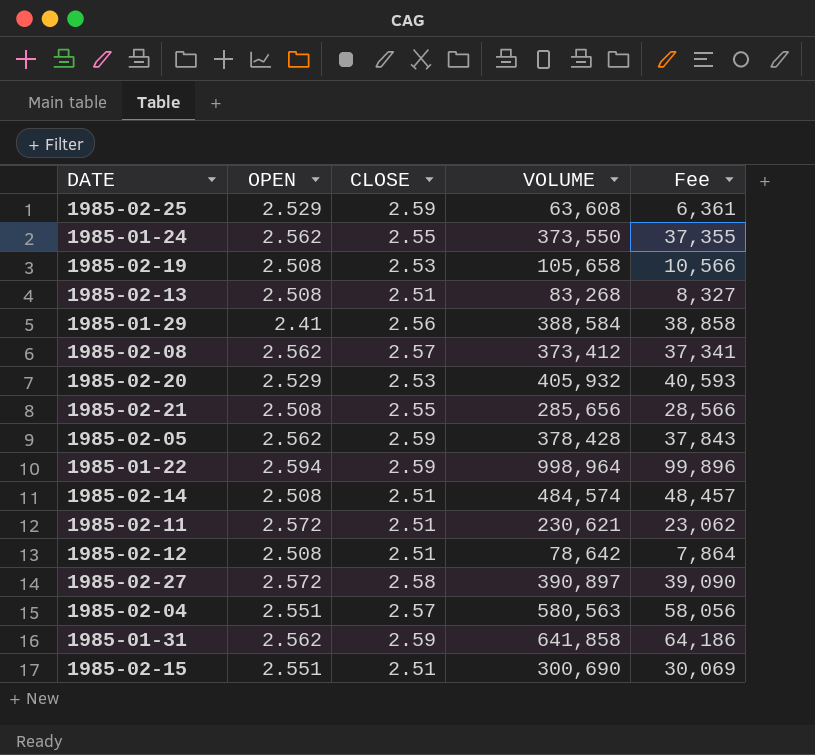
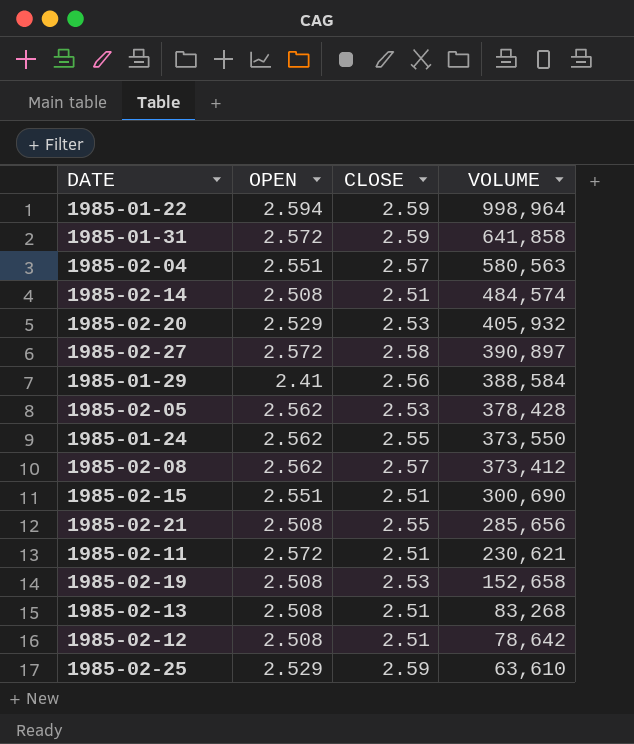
row order: none -> VOLUME descending
column Fee | formula: [VOLUME] * 0.1 -> none
1985-01-31 | OPEN: 2.562 -> 2.572
1985-02-05 | CLOSE: 2.59 -> 2.53
1985-02-19 | VOLUME: 105,658 -> 152,658
1985-02-25 | VOLUME: 63,608 -> 63,610

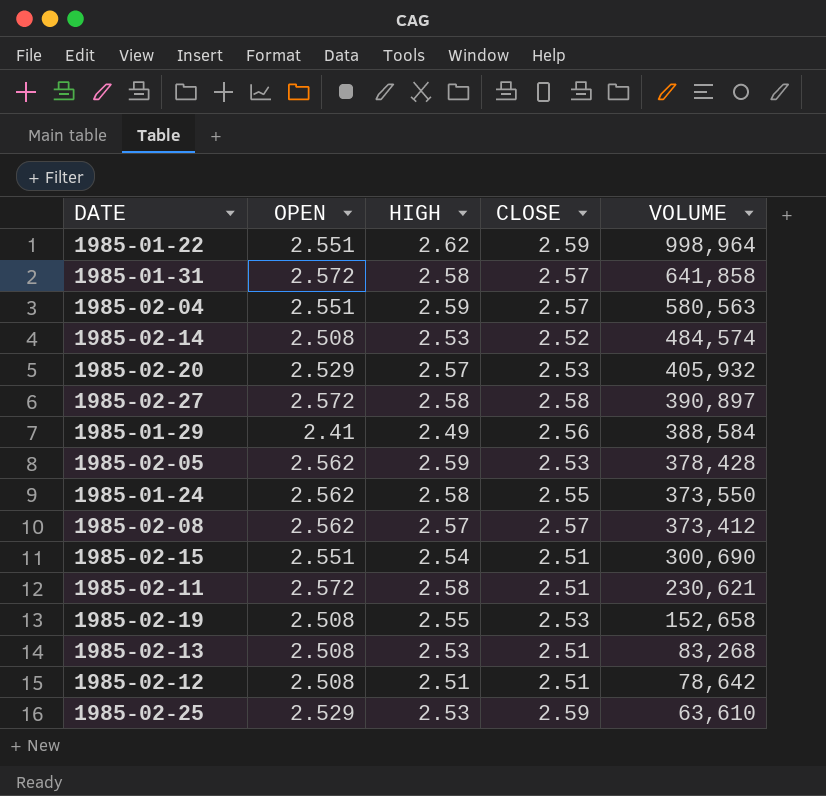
column HIGH | position: none -> 3
row 1985-02-21: 2.508 | 2.55 | 285,656 -> none
1985-01-22 | OPEN: 2.594 -> 2.551
1985-01-31 | CLOSE: 2.59 -> 2.57
1985-02-14 | CLOSE: 2.51 -> 2.52

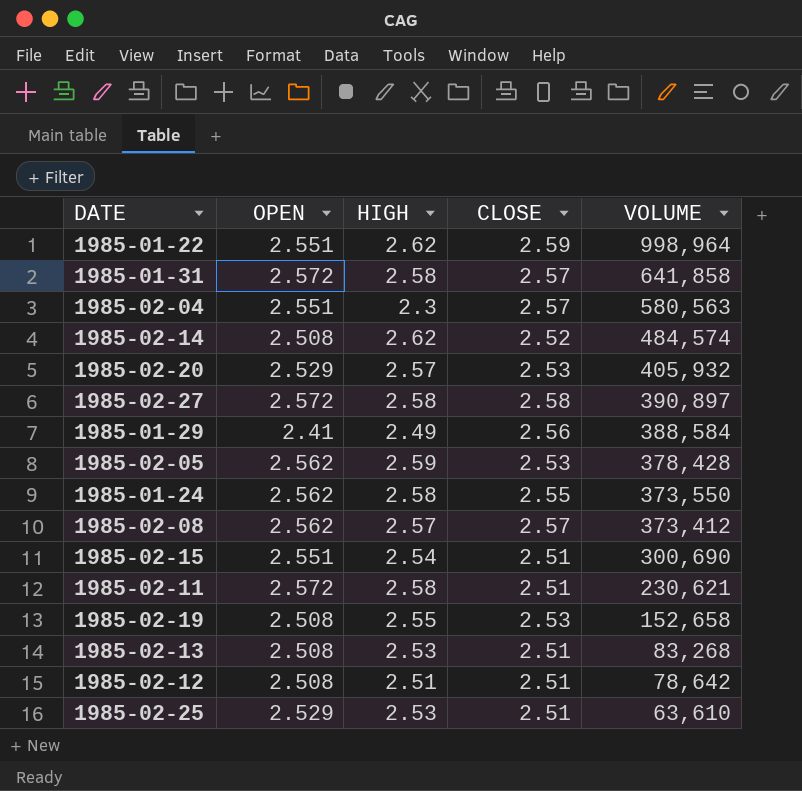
1985-02-04 | HIGH: 2.59 -> 2.3
1985-02-14 | HIGH: 2.53 -> 2.62
1985-02-25 | CLOSE: 2.59 -> 2.51

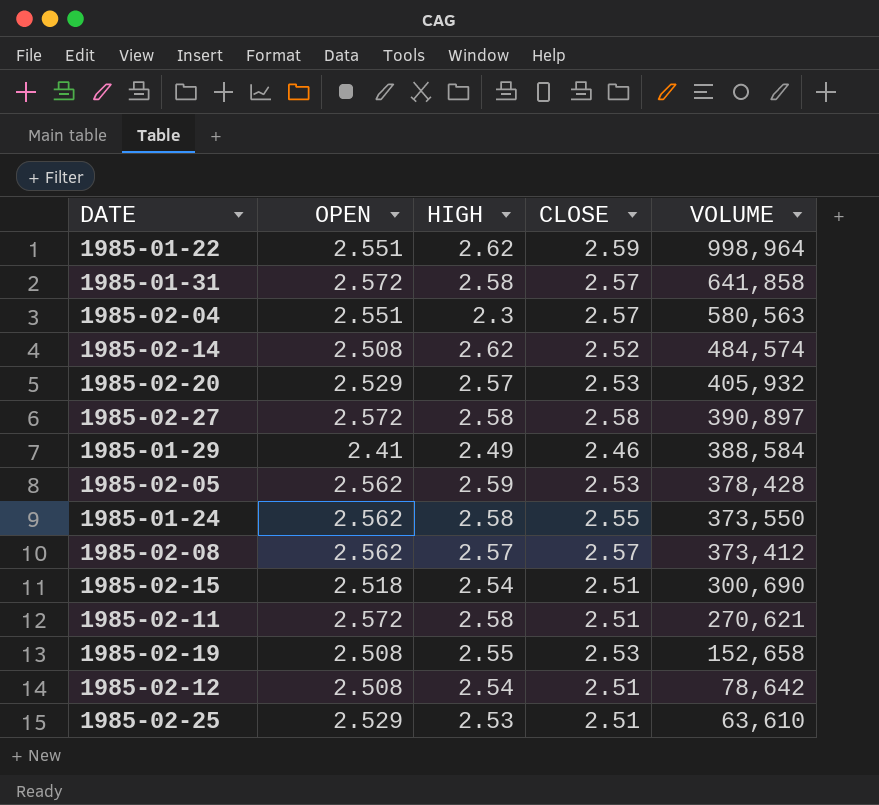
row 1985-02-13: 2.508 | 2.53 | 2.51 | 83,268 -> none
1985-01-29 | CLOSE: 2.56 -> 2.46
1985-02-15 | OPEN: 2.551 -> 2.518
1985-02-11 | VOLUME: 230,621 -> 270,621
1985-02-12 | HIGH: 2.51 -> 2.54

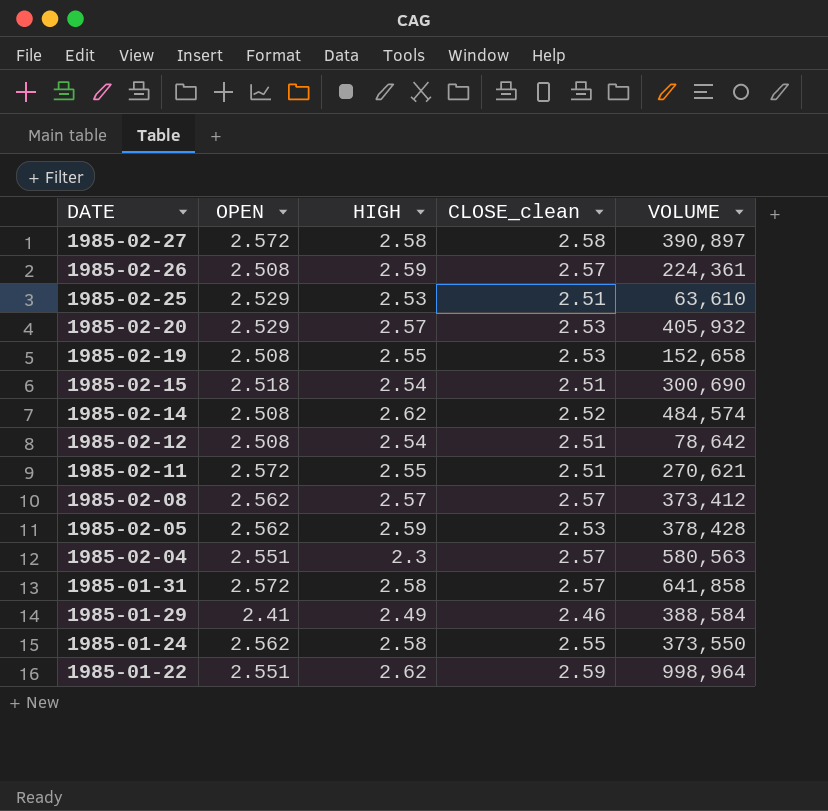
row order: VOLUME descending -> DATE descending
column name: CLOSE -> CLOSE_clean
row 1985-02-26: none -> 2.508 | 2.59 | 2.57 | 224,361
1985-02-11 | HIGH: 2.58 -> 2.55

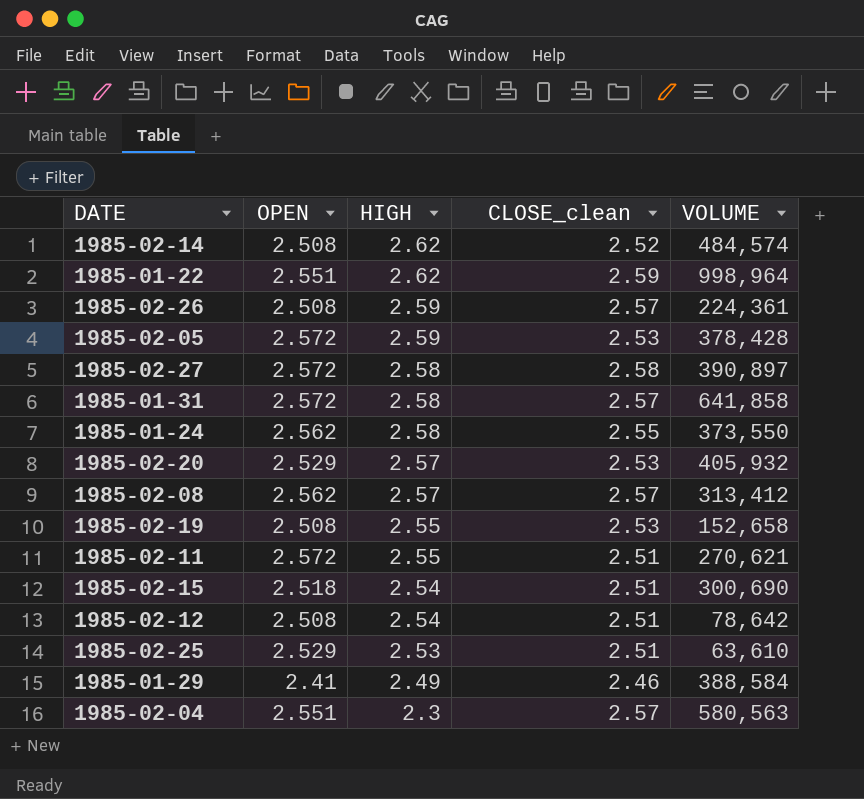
row order: DATE descending -> HIGH descending
1985-02-05 | OPEN: 2.562 -> 2.572
1985-02-08 | VOLUME: 373,412 -> 313,412

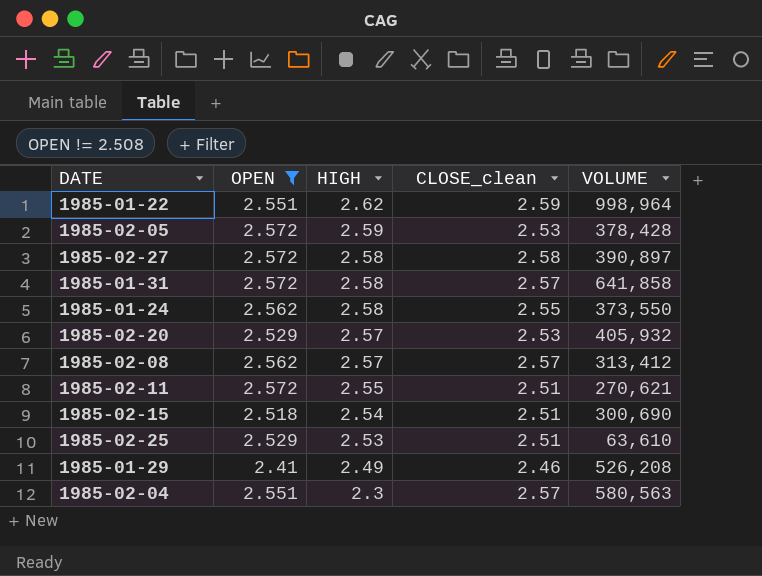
filter: none -> OPEN != 2.508
1985-01-29 | VOLUME: 388,584 -> 526,208

